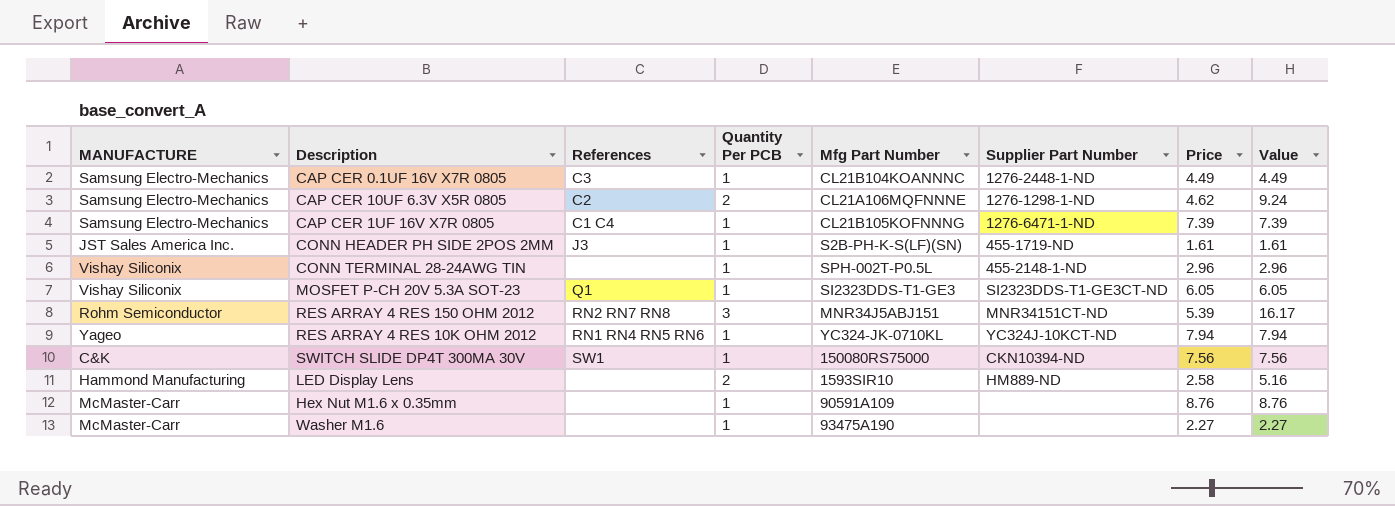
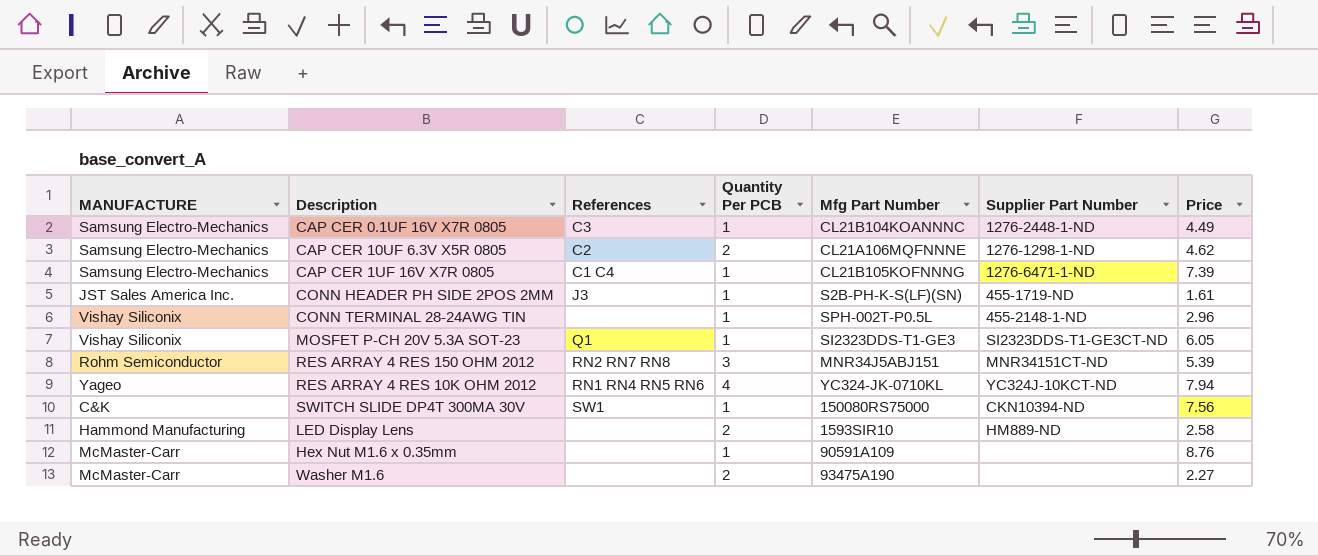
column Value | formula: [Quantity Per PCB] * [Price] -> none
RES ARRAY 4 RES 10K OHM 2012 | Quantity Per PCB: 1 -> 4
Washer M1.6 | Quantity Per PCB: 1 -> 2

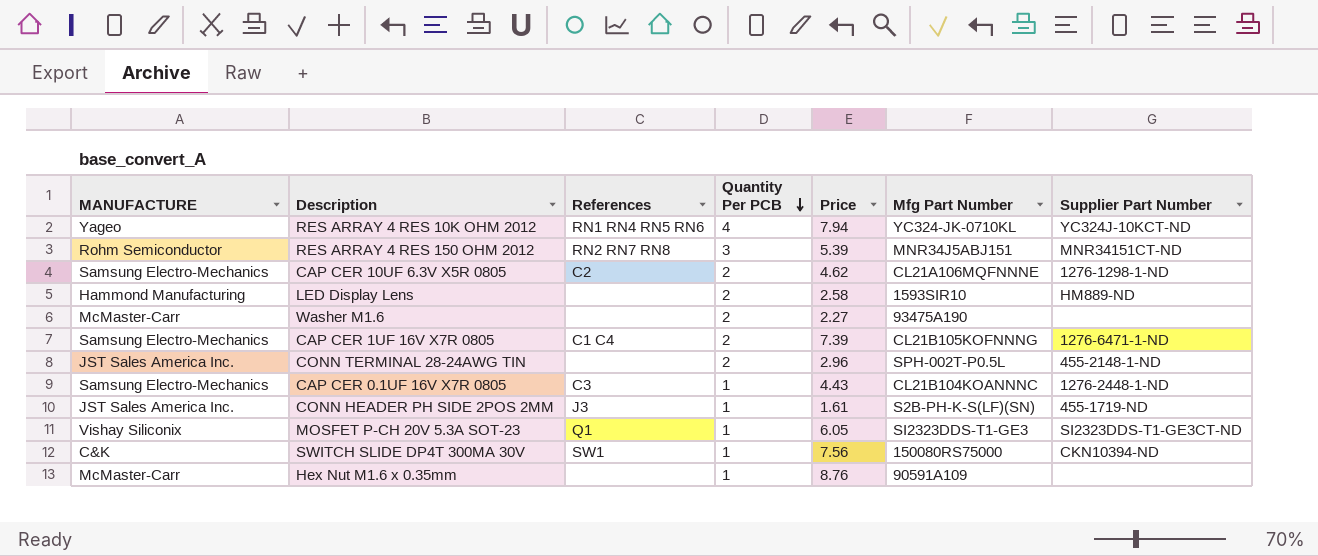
row order: none -> Quantity Per PCB descending
column Price | position: 7 -> 5
CAP CER 1UF 16V X7R 0805 | Quantity Per PCB: 1 -> 2
CONN TERMINAL 28-24AWG TIN | MANUFACTURE: Vishay Siliconix -> JST Sales America Inc.
CONN TERMINAL 28-24AWG TIN | Quantity Per PCB: 1 -> 2
CAP CER 0.1UF 16V X7R 0805 | Price: 4.49 -> 4.43

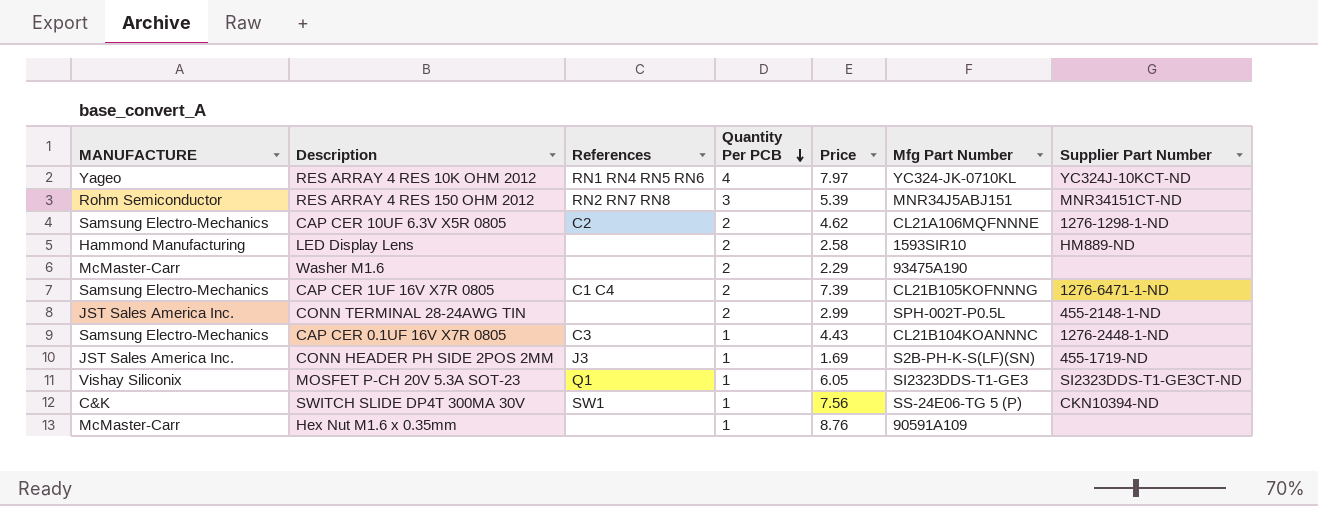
RES ARRAY 4 RES 10K OHM 2012 | Price: 7.94 -> 7.97
Washer M1.6 | Price: 2.27 -> 2.29
CONN TERMINAL 28-24AWG TIN | Price: 2.96 -> 2.99
CONN HEADER PH SIDE 2POS 2MM | Price: 1.61 -> 1.69
SWITCH SLIDE DP4T 300MA 30V | Mfg Part Number: 150080RS75000 -> SS-24E06-TG 5 (P)

